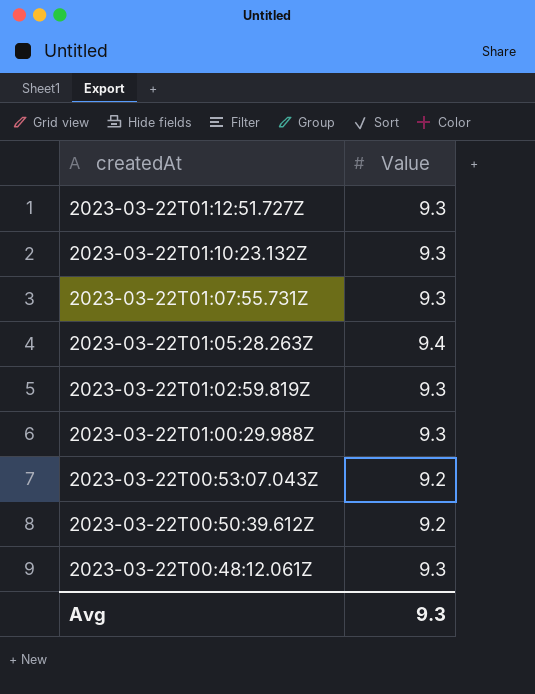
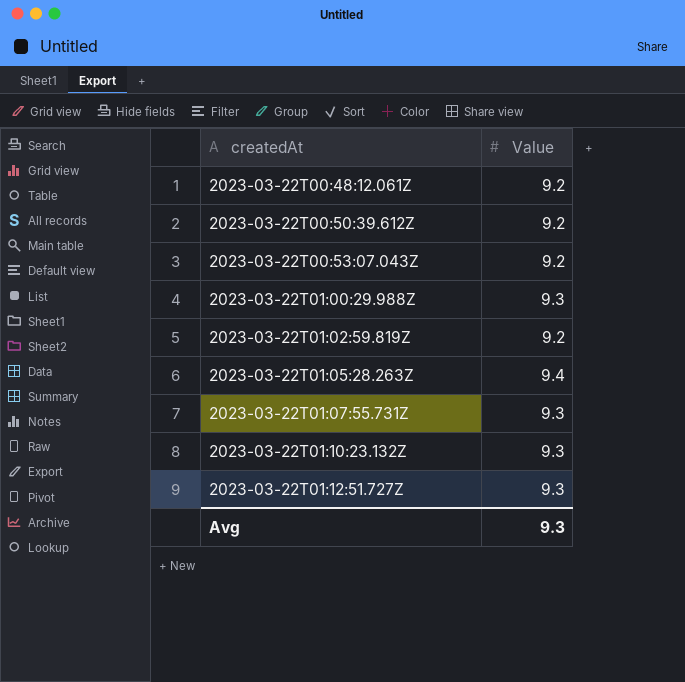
row order: createdAt descending -> createdAt ascending
2023-03-22T00:48:12.061Z | Value: 9.3 -> 9.2
2023-03-22T01:02:59.819Z | Value: 9.3 -> 9.2

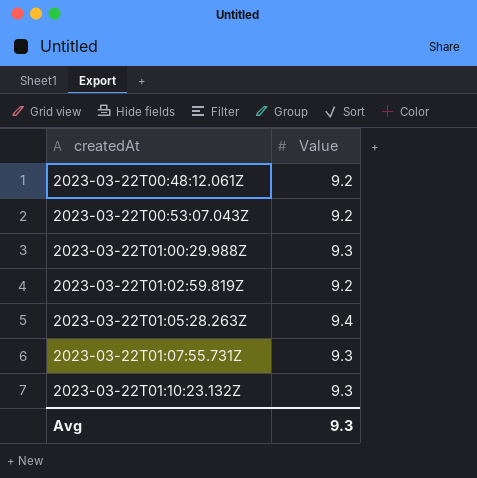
row 2023-03-22T00:50:39.612Z: 9.2 -> none
row 2023-03-22T01:12:51.727Z: 9.3 -> none

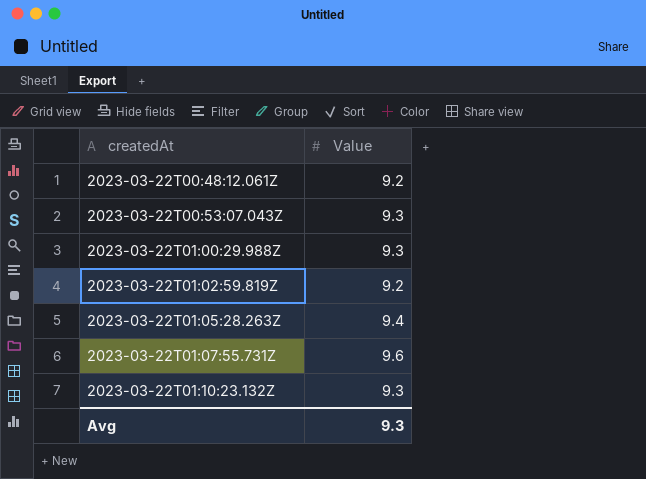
2023-03-22T00:53:07.043Z | Value: 9.2 -> 9.3
2023-03-22T01:07:55.731Z | Value: 9.3 -> 9.6

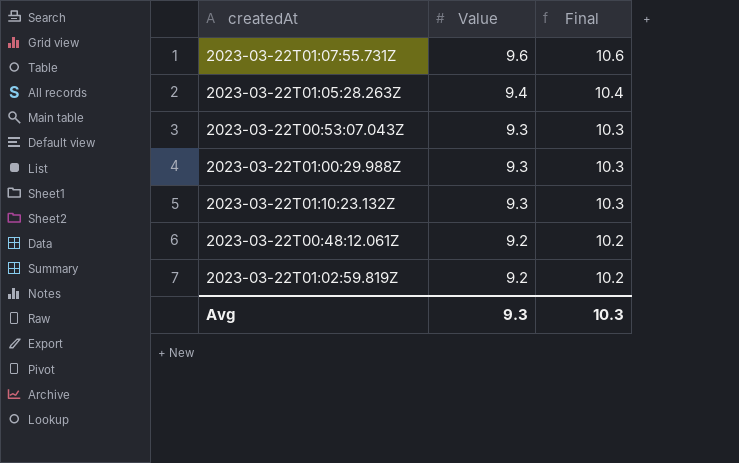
row order: createdAt ascending -> Value descending
column Final | formula: none -> [Value] + 1

